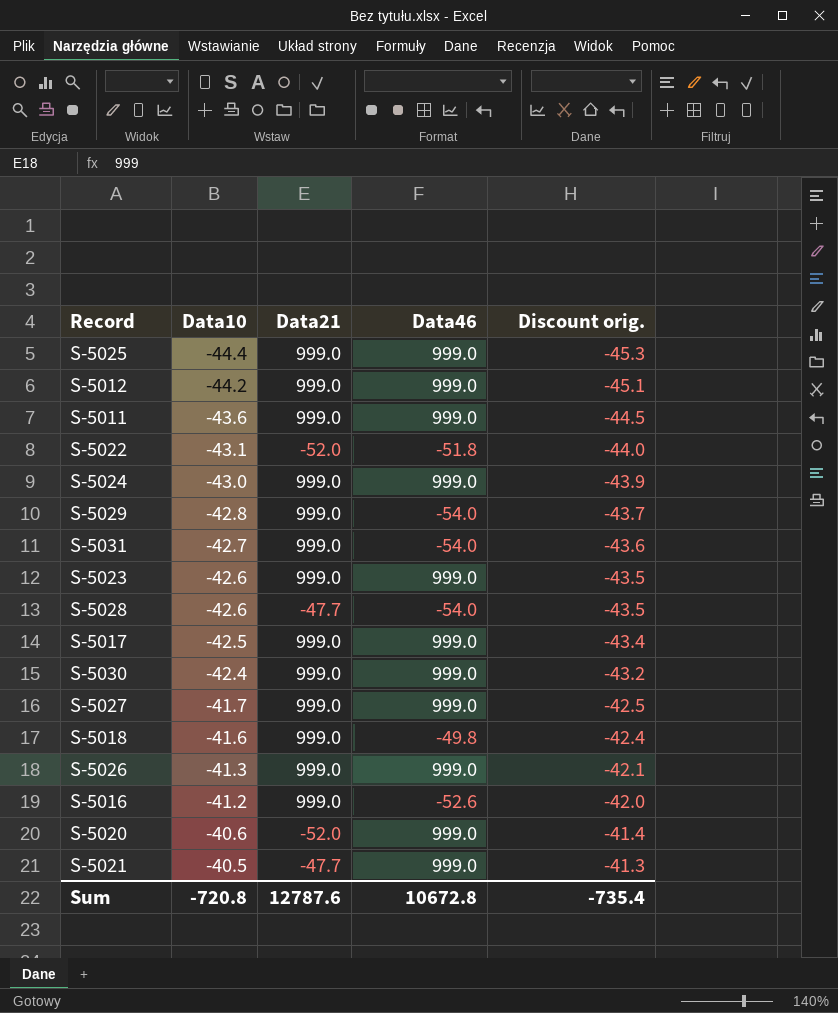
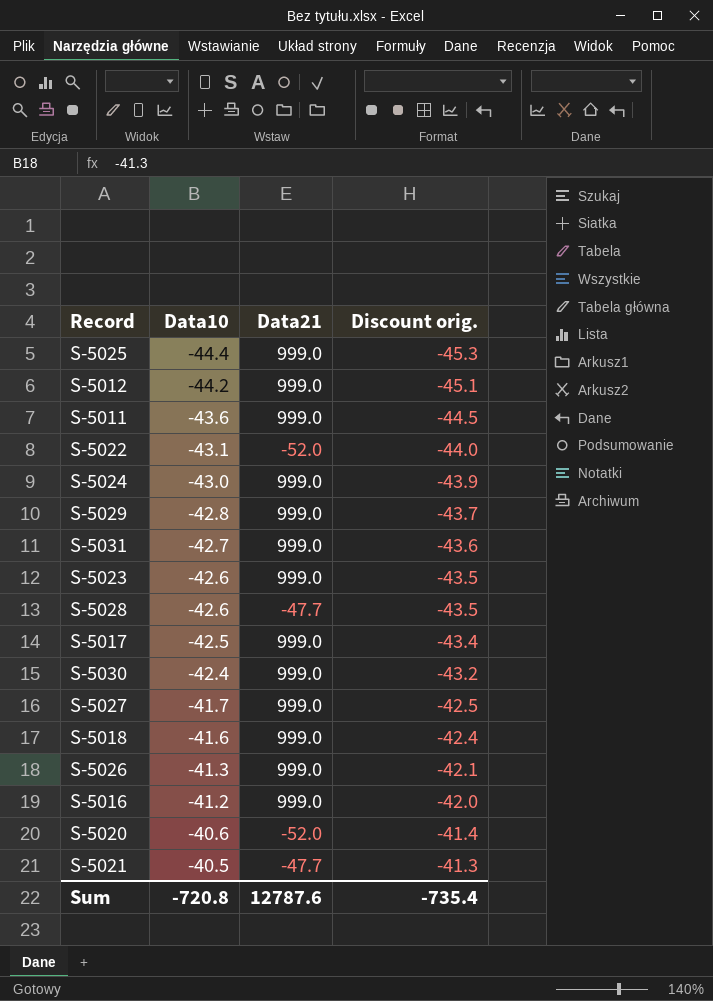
column Data46 | position: 4 -> none

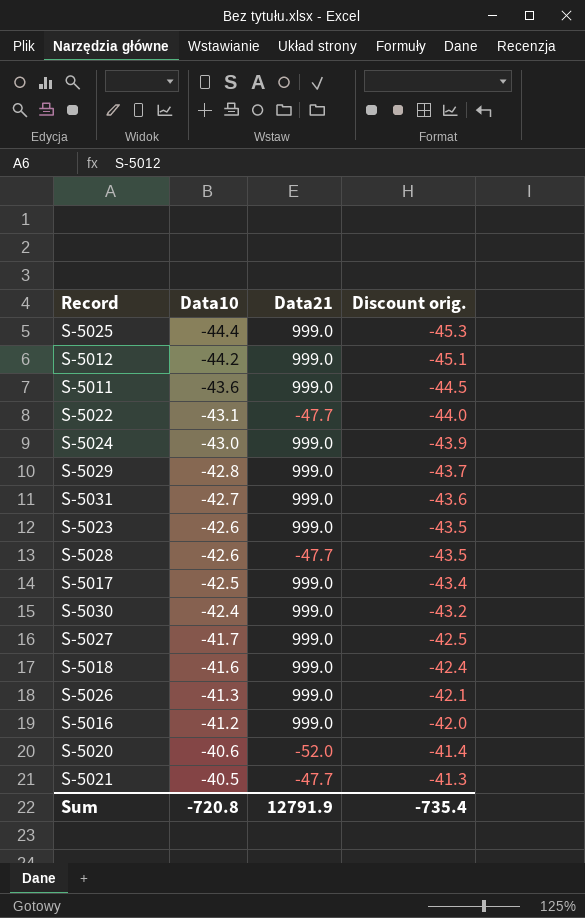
S-5022 | Data21: -52.0 -> -47.7
Sum | Data21: 12787.6 -> 12791.9

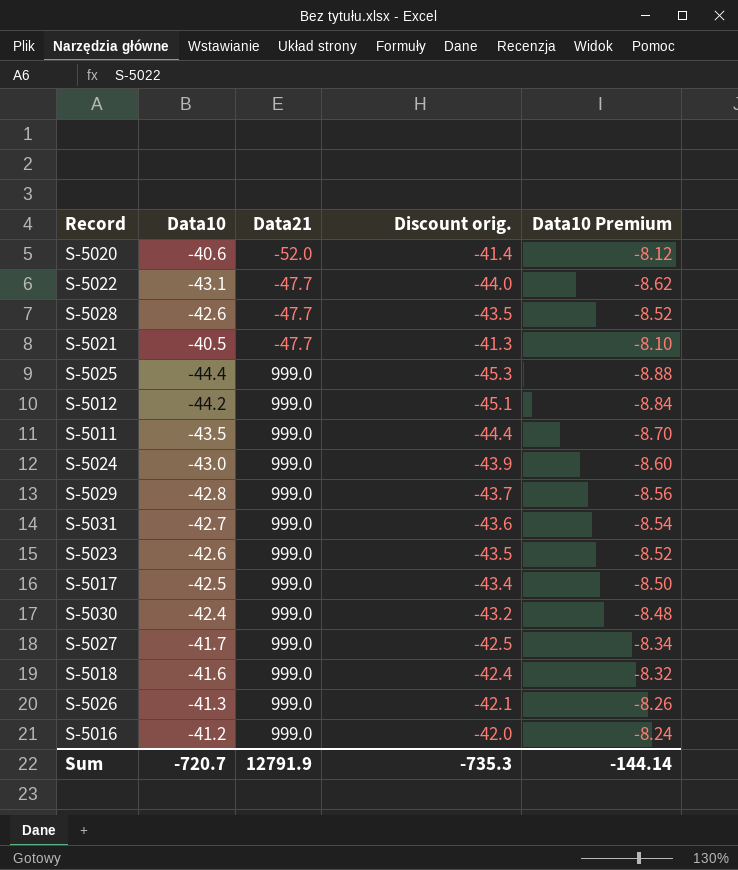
row order: Data10 ascending -> Data21 ascending
column Data10 Premium | formula: none -> [Data10] * 0.2
S-5011 | Data10: -43.6 -> -43.5
S-5011 | Discount orig.: -44.5 -> -44.4
Sum | Data10: -720.8 -> -720.7
Sum | Discount orig.: -735.4 -> -735.3

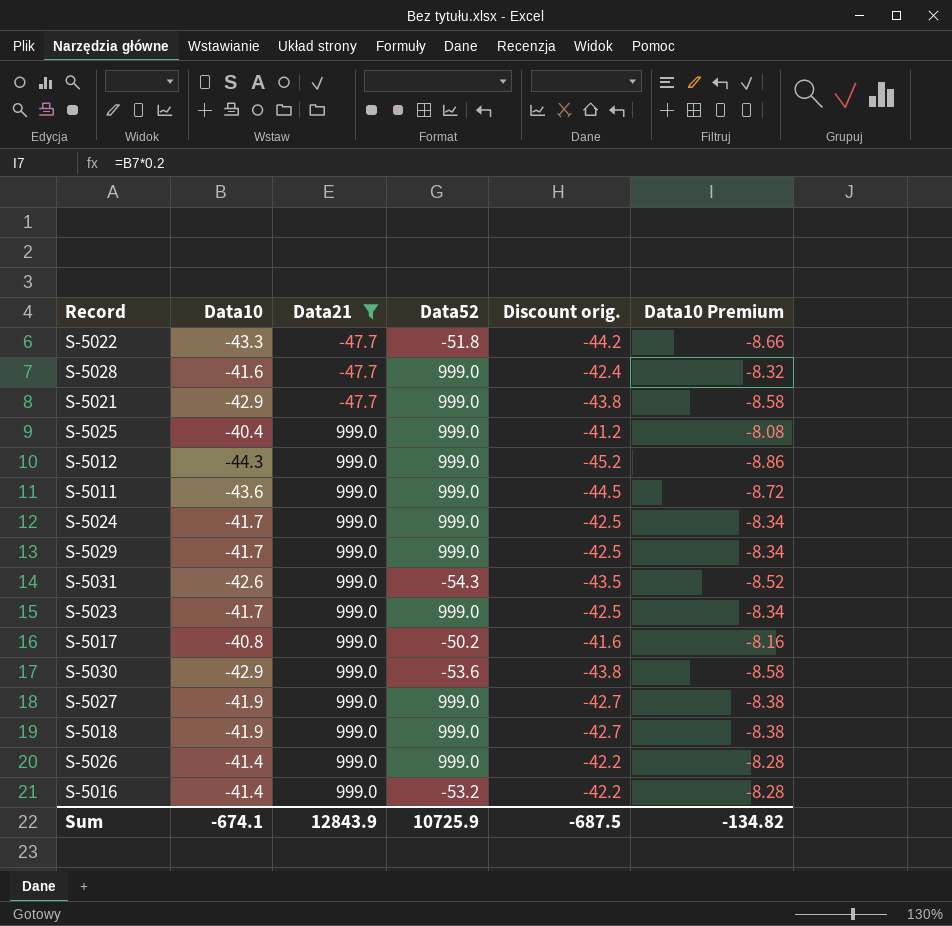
filter: none -> Data21 != -52.0
column Data52 | position: none -> 4
S-5022 | Data10: -43.1 -> -43.3
S-5022 | Discount orig.: -44.0 -> -44.2
S-5022 | Data10 Premium: -8.62 -> -8.66
S-5028 | Data10: -42.6 -> -41.6
S-5028 | Discount orig.: -43.5 -> -42.4
S-5028 | Data10 Premium: -8.52 -> -8.32
S-5021 | Data10: -40.5 -> -42.9
S-5021 | Discount orig.: -41.3 -> -43.8
S-5021 | Data10 Premium: -8.10 -> -8.58
S-5025 | Data10: -44.4 -> -40.4
S-5025 | Discount orig.: -45.3 -> -41.2
S-5025 | Data10 Premium: -8.88 -> -8.08
S-5012 | Data10: -44.2 -> -44.3
S-5012 | Discount orig.: -45.1 -> -45.2
S-5012 | Data10 Premium: -8.84 -> -8.86
S-5011 | Data10: -43.5 -> -43.6
S-5011 | Discount orig.: -44.4 -> -44.5
S-5011 | Data10 Premium: -8.70 -> -8.72
S-5024 | Data10: -43.0 -> -41.7
S-5024 | Discount orig.: -43.9 -> -42.5
S-5024 | Data10 Premium: -8.60 -> -8.34
S-5029 | Data10: -42.8 -> -41.7
S-5029 | Discount orig.: -43.7 -> -42.5
S-5029 | Data10 Premium: -8.56 -> -8.34
S-5031 | Data10: -42.7 -> -42.6
S-5031 | Discount orig.: -43.6 -> -43.5
S-5031 | Data10 Premium: -8.54 -> -8.52
S-5023 | Data10: -42.6 -> -41.7
S-5023 | Discount orig.: -43.5 -> -42.5
S-5023 | Data10 Premium: -8.52 -> -8.34
S-5017 | Data10: -42.5 -> -40.8
S-5017 | Discount orig.: -43.4 -> -41.6
S-5017 | Data10 Premium: -8.50 -> -8.16
S-5030 | Data10: -42.4 -> -42.9
S-5030 | Discount orig.: -43.2 -> -43.8
S-5030 | Data10 Premium: -8.48 -> -8.58
S-5027 | Data10: -41.7 -> -41.9
S-5027 | Discount orig.: -42.5 -> -42.7
S-5027 | Data10 Premium: -8.34 -> -8.38
S-5018 | Data10: -41.6 -> -41.9
S-5018 | Discount orig.: -42.4 -> -42.7
S-5018 | Data10 Premium: -8.32 -> -8.38
S-5026 | Data10: -41.3 -> -41.4
S-5026 | Discount orig.: -42.1 -> -42.2
S-5026 | Data10 Premium: -8.26 -> -8.28
S-5016 | Data10: -41.2 -> -41.4
S-5016 | Discount orig.: -42.0 -> -42.2
S-5016 | Data10 Premium: -8.24 -> -8.28
Sum | Data10: -720.7 -> -674.1
Sum | Data21: 12791.9 -> 12843.9
Sum | Discount orig.: -735.3 -> -687.5
Sum | Data10 Premium: -144.14 -> -134.82

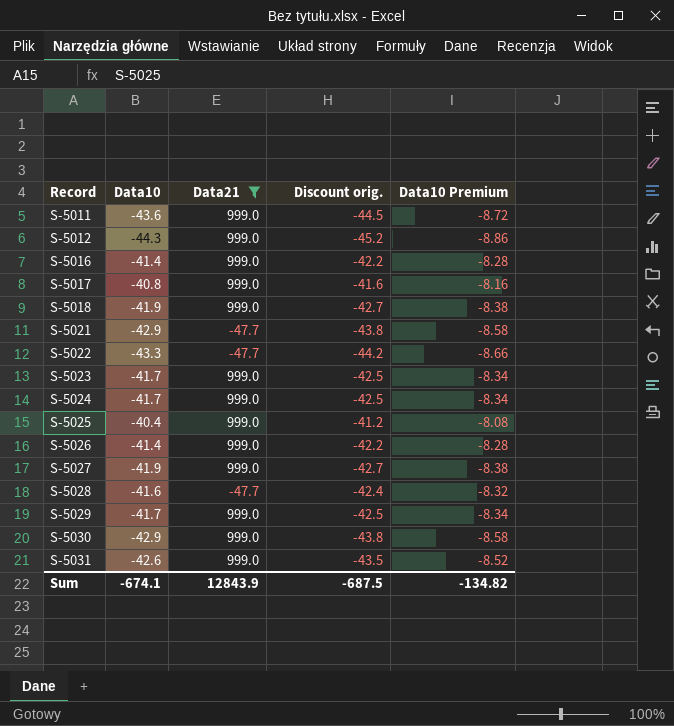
row order: Data21 ascending -> Record ascending
column Data52 | position: 4 -> none

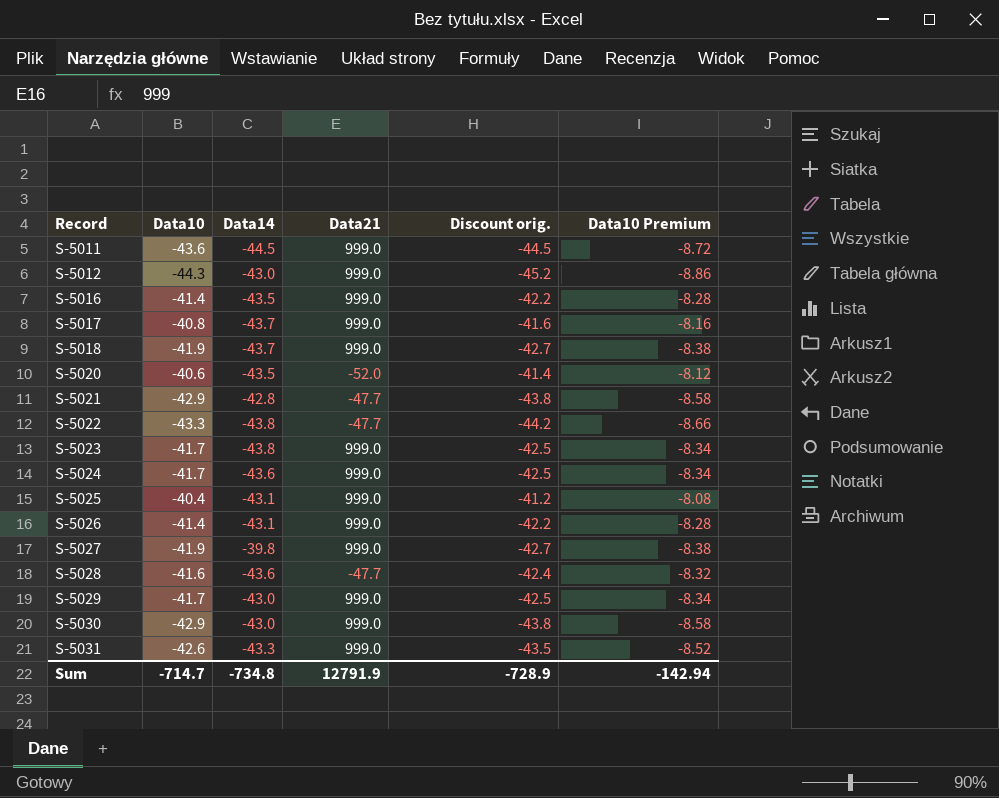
filter: Data21 != -52.0 -> none
column Data14 | position: none -> 3
Sum | Data10: -674.1 -> -714.7
Sum | Data21: 12843.9 -> 12791.9
Sum | Discount orig.: -687.5 -> -728.9
Sum | Data10 Premium: -134.82 -> -142.94

